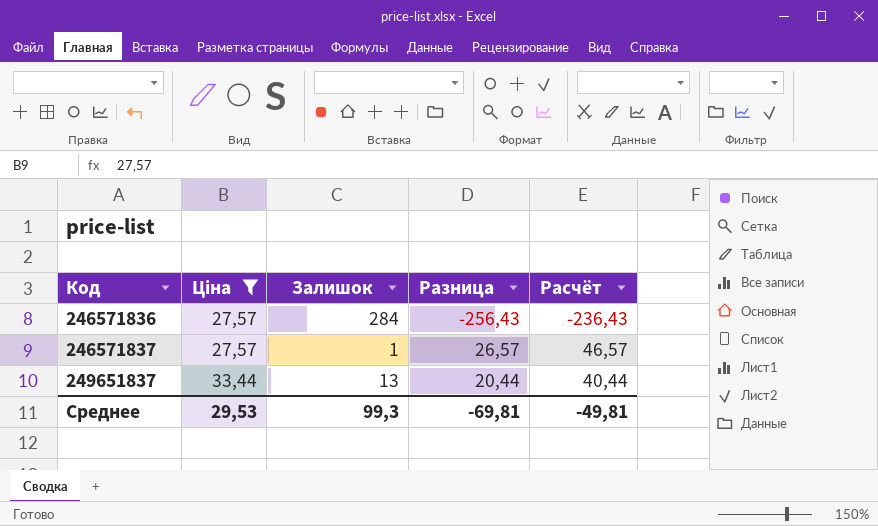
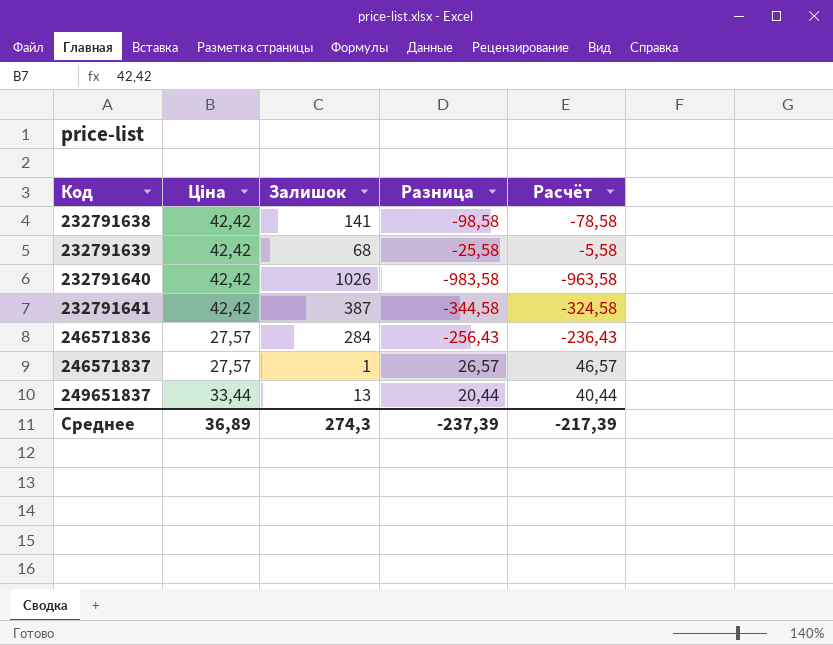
filter: Ціна != 42,42 -> none
Среднее | Ціна: 29,53 -> 36,89
Среднее | Залишок: 99,3 -> 274,3
Среднее | Разница: -69,81 -> -237,39
Среднее | Расчёт: -49,81 -> -217,39

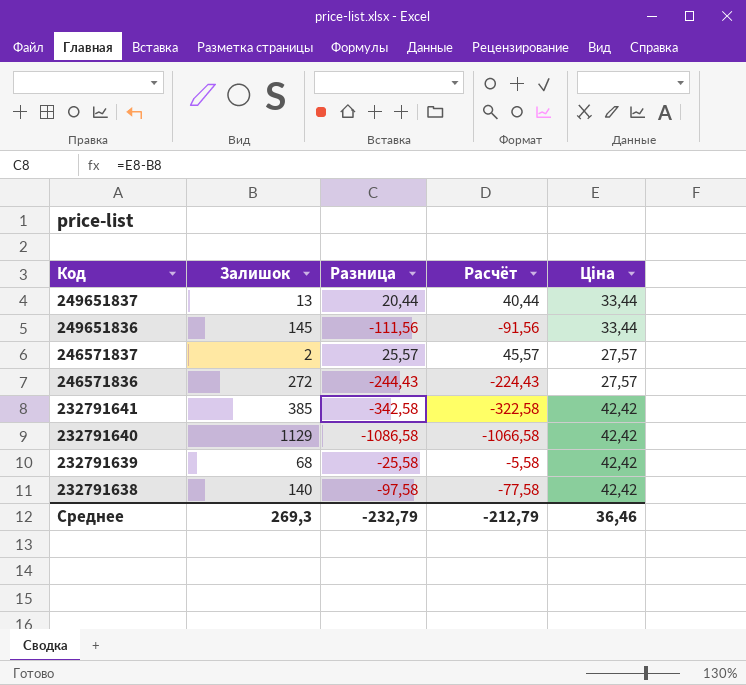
row order: Код ascending -> Код descending
column Ціна | position: 2 -> 5
row 249651836: none -> 145 | -111,56 | -91,56 | 33,44
246571837 | Залишок: 1 -> 2
246571837 | Разница: 26,57 -> 25,57
246571837 | Расчёт: 46,57 -> 45,57
246571836 | Залишок: 284 -> 272
246571836 | Разница: -256,43 -> -244,43
246571836 | Расчёт: -236,43 -> -224,43
232791641 | Залишок: 387 -> 385
232791641 | Разница: -344,58 -> -342,58
232791641 | Расчёт: -324,58 -> -322,58
232791640 | Залишок: 1026 -> 1129
232791640 | Разница: -983,58 -> -1086,58
232791640 | Расчёт: -963,58 -> -1066,58
232791638 | Залишок: 141 -> 140
232791638 | Разница: -98,58 -> -97,58
232791638 | Расчёт: -78,58 -> -77,58
Среднее | Залишок: 274,3 -> 269,3
Среднее | Разница: -237,39 -> -232,79
Среднее | Расчёт: -217,39 -> -212,79
Среднее | Ціна: 36,89 -> 36,46

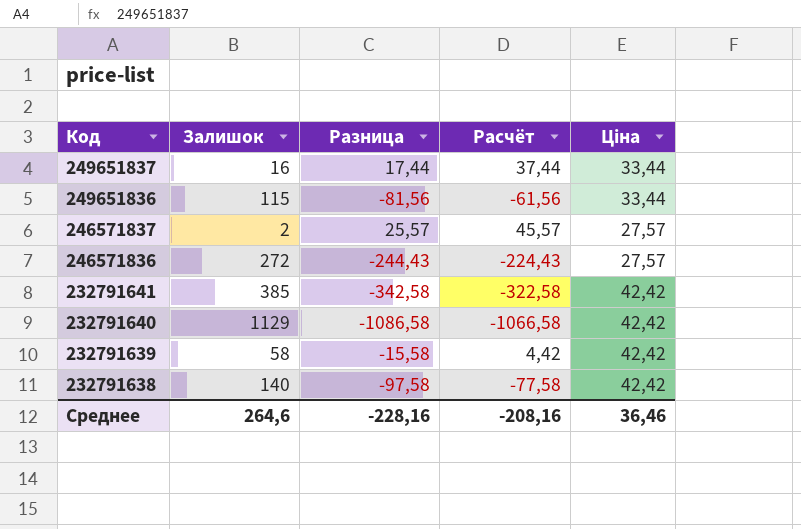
249651837 | Залишок: 13 -> 16
249651837 | Разница: 20,44 -> 17,44
249651837 | Расчёт: 40,44 -> 37,44
249651836 | Залишок: 145 -> 115
249651836 | Разница: -111,56 -> -81,56
249651836 | Расчёт: -91,56 -> -61,56
232791639 | Залишок: 68 -> 58
232791639 | Разница: -25,58 -> -15,58
232791639 | Расчёт: -5,58 -> 4,42
Среднее | Залишок: 269,3 -> 264,6
Среднее | Разница: -232,79 -> -228,16
Среднее | Расчёт: -212,79 -> -208,16

